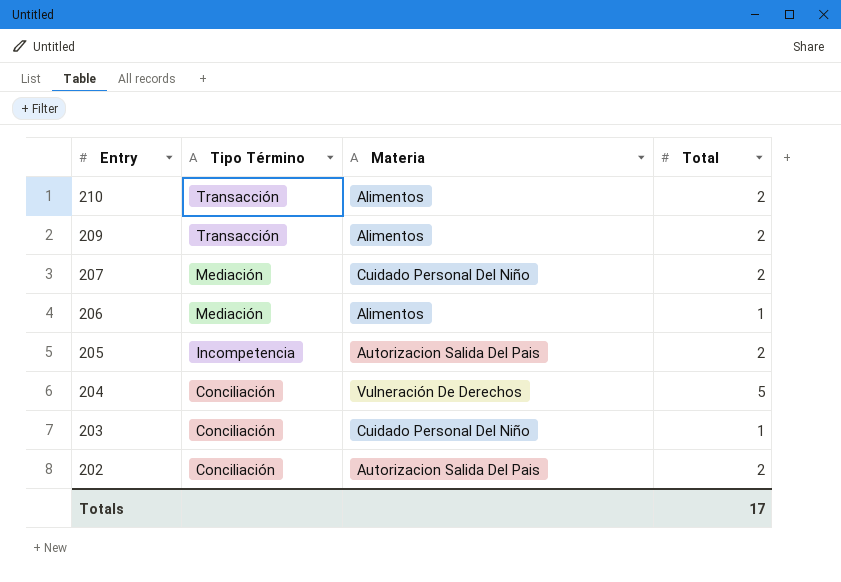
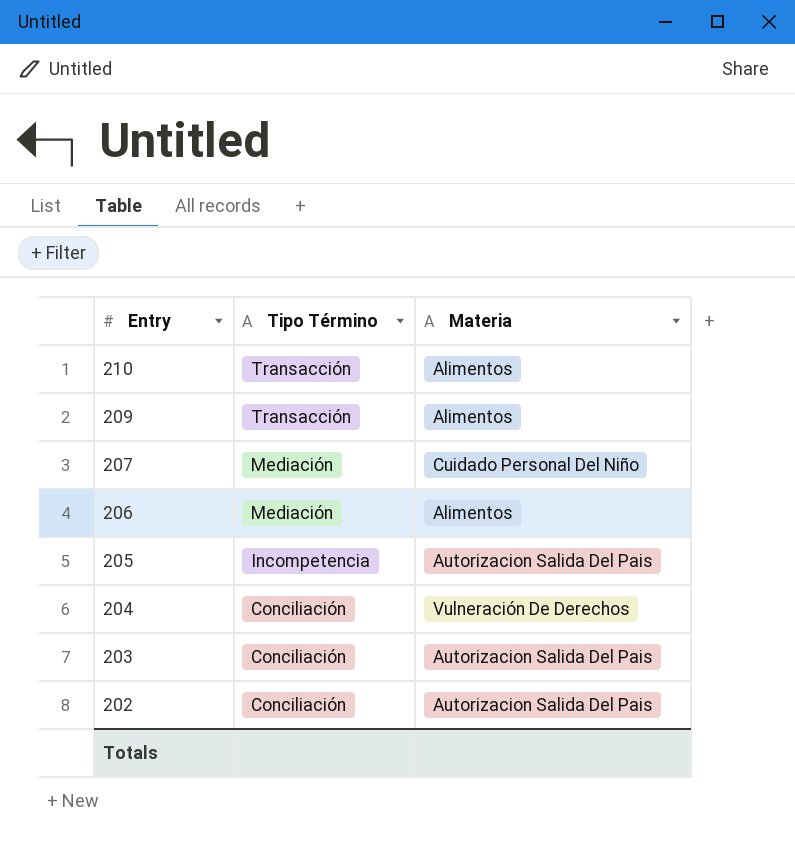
column Total | position: 4 -> none
203 | Materia: Cuidado Personal Del Niño -> Autorizacion Salida Del Pais

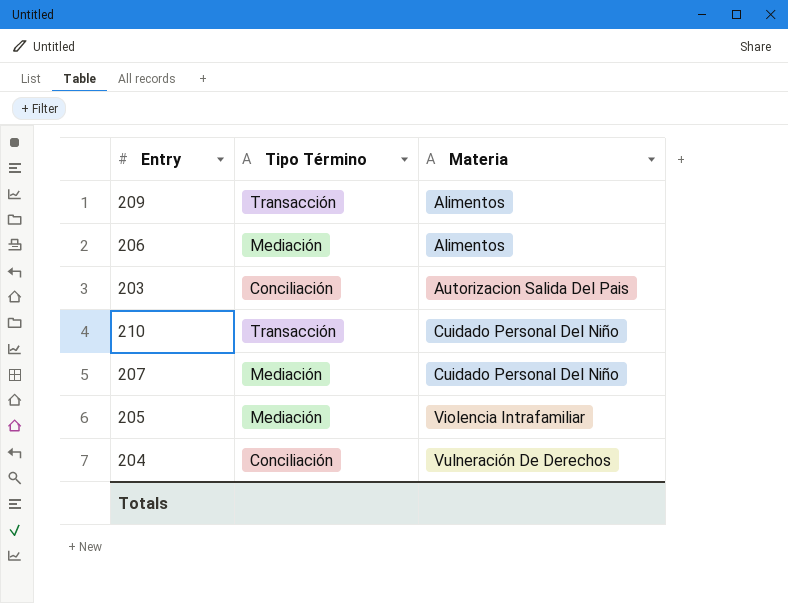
row order: Entry descending -> Materia ascending
row 202: Conciliación | Autorizacion Salida Del Pais -> none
210 | Materia: Alimentos -> Cuidado Personal Del Niño
205 | Tipo Término: Incompetencia -> Mediación
205 | Materia: Autorizacion Salida Del Pais -> Violencia Intrafamiliar

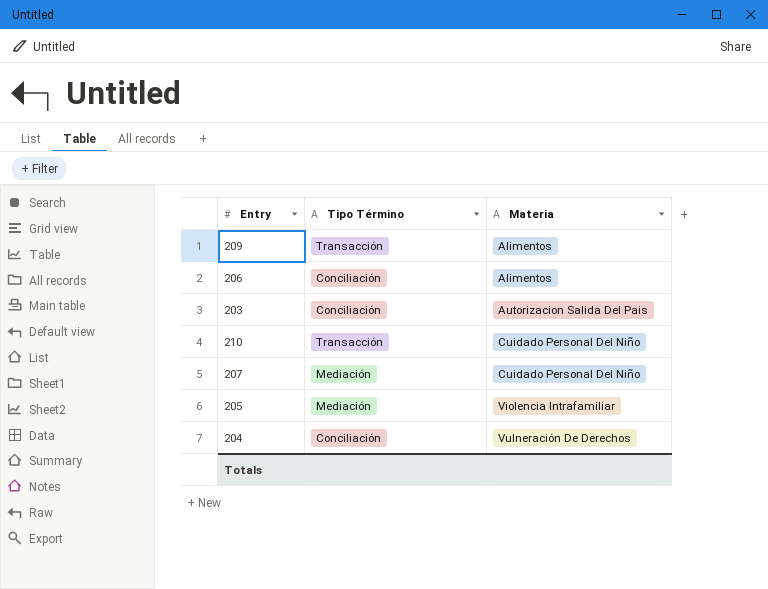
206 | Tipo Término: Mediación -> Conciliación

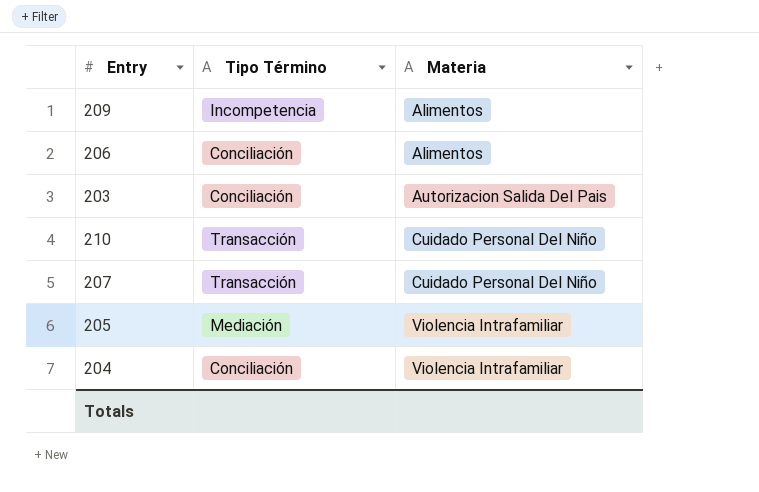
209 | Tipo Término: Transacción -> Incompetencia
207 | Tipo Término: Mediación -> Transacción
204 | Materia: Vulneración De Derechos -> Violencia Intrafamiliar

